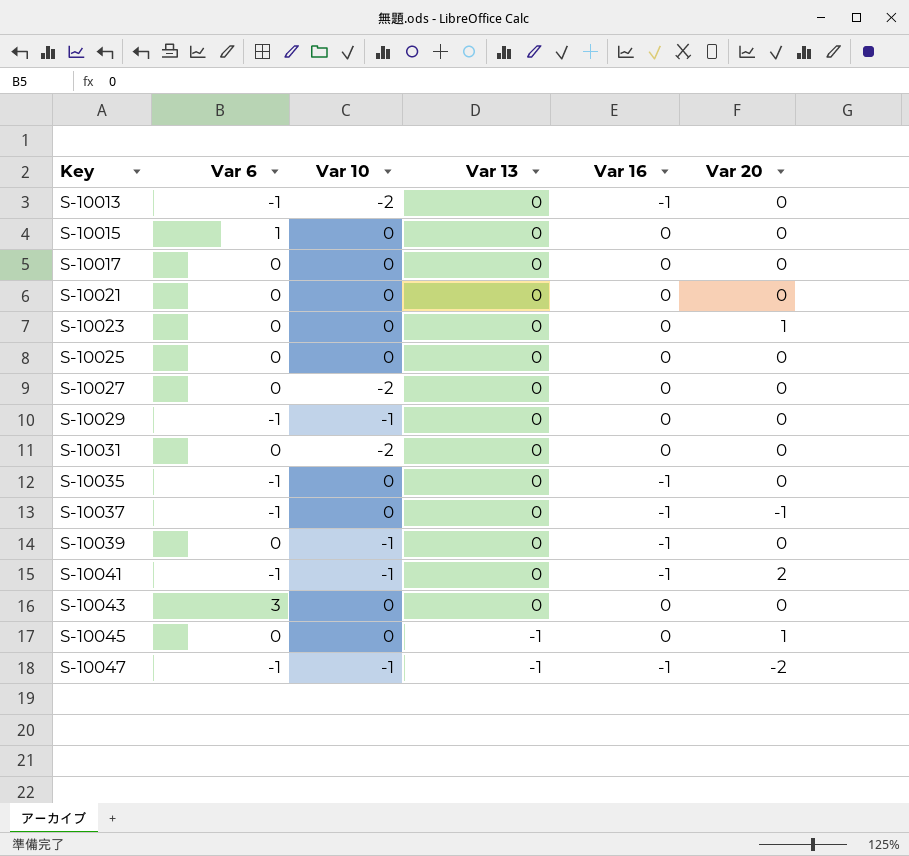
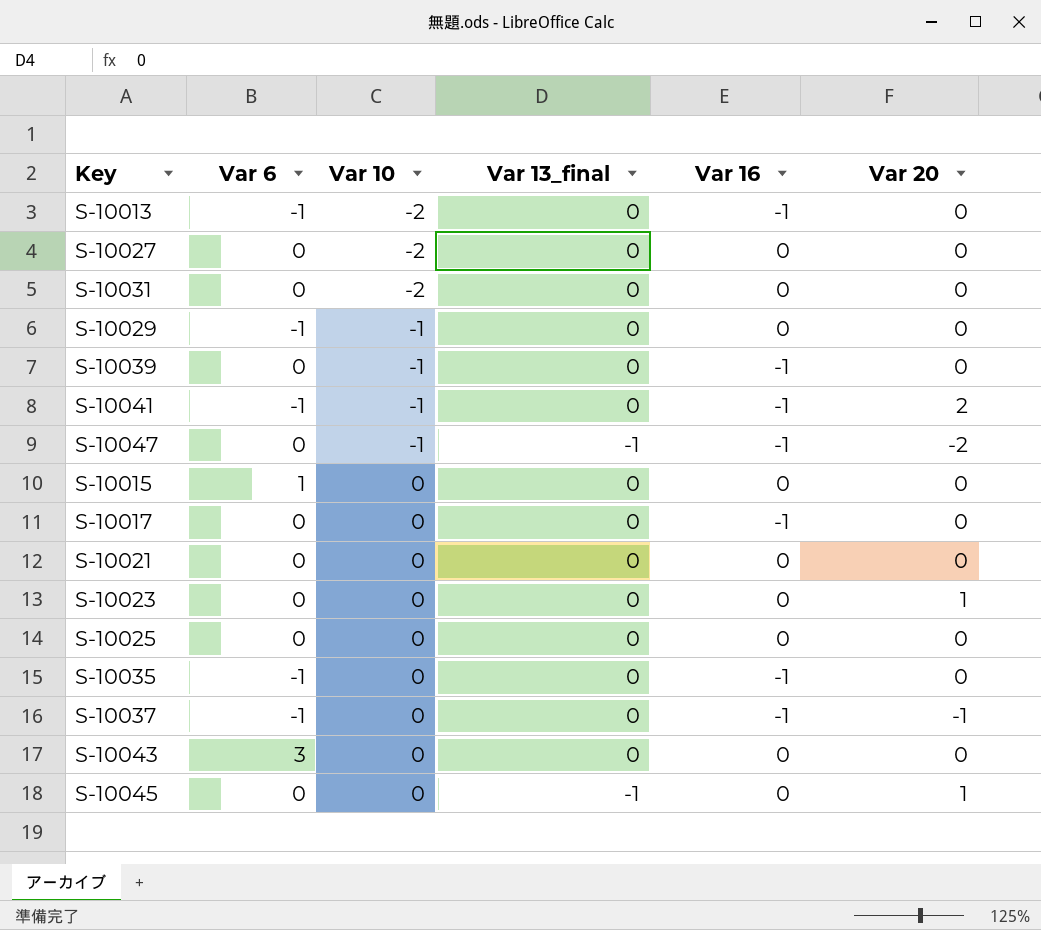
row order: Key ascending -> Var 10 ascending
column name: Var 13 -> Var 13_final
S-10047 | Var 6: -1 -> 0
S-10017 | Var 16: 0 -> -1

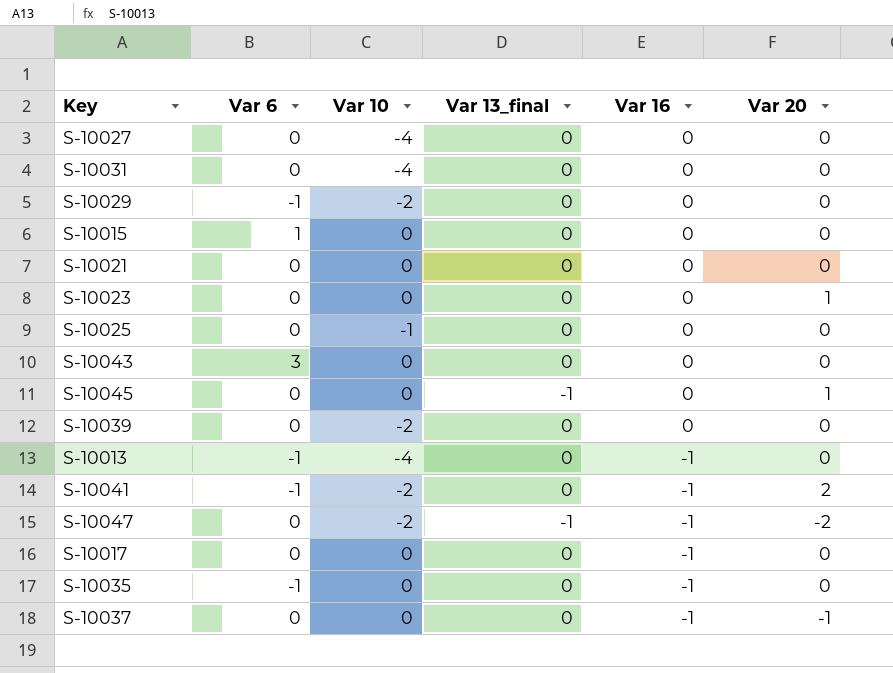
row order: Var 10 ascending -> Var 16 descending
S-10027 | Var 10: -2 -> -4
S-10031 | Var 10: -2 -> -4
S-10029 | Var 10: -1 -> -2
S-10025 | Var 10: 0 -> -1
S-10039 | Var 10: -1 -> -2
S-10039 | Var 16: -1 -> 0
S-10013 | Var 10: -2 -> -4
S-10041 | Var 10: -1 -> -2
S-10047 | Var 10: -1 -> -2
S-10037 | Var 6: -1 -> 0

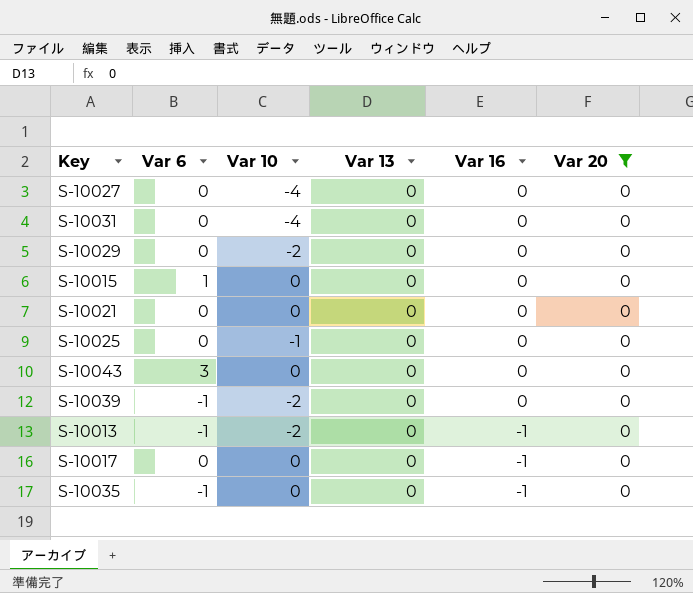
filter: none -> Var 20 = 0
column name: Var 13_final -> Var 13
S-10029 | Var 6: -1 -> 0
S-10039 | Var 6: 0 -> -1
S-10013 | Var 10: -4 -> -2

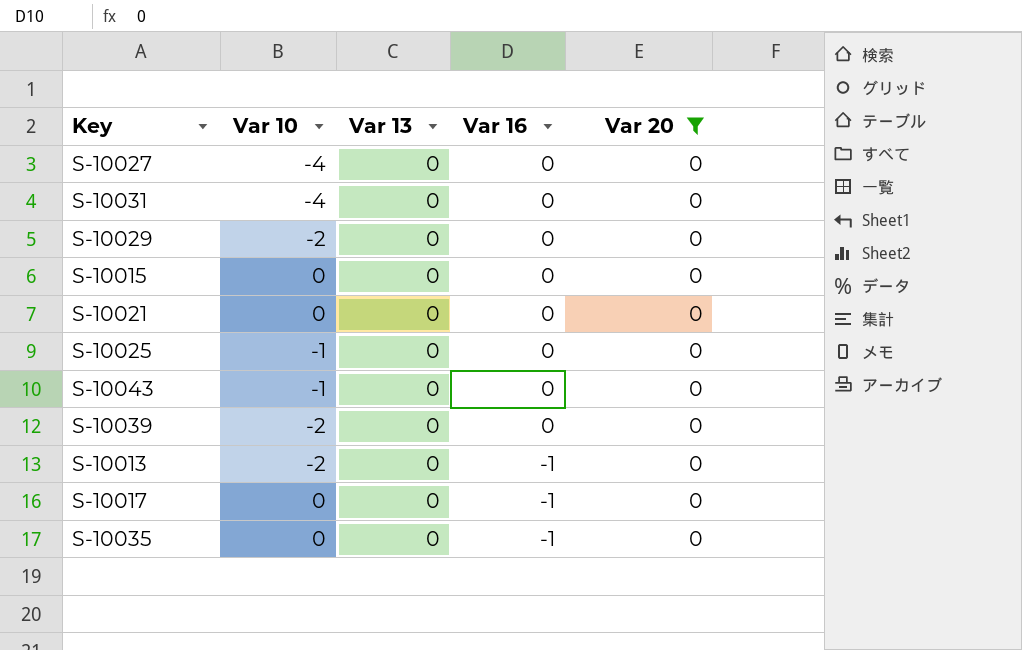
column Var 6 | position: 2 -> none
S-10043 | Var 10: 0 -> -1

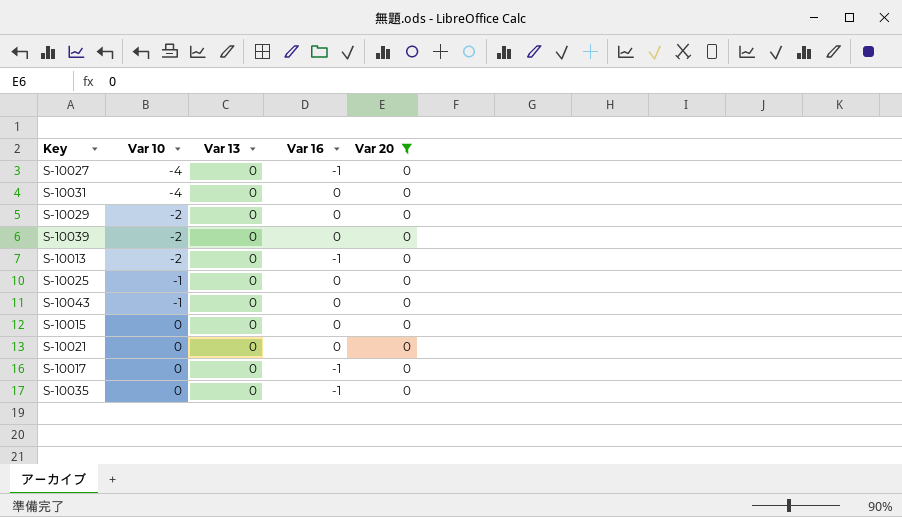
row order: Var 16 descending -> Var 10 ascending
S-10027 | Var 16: 0 -> -1

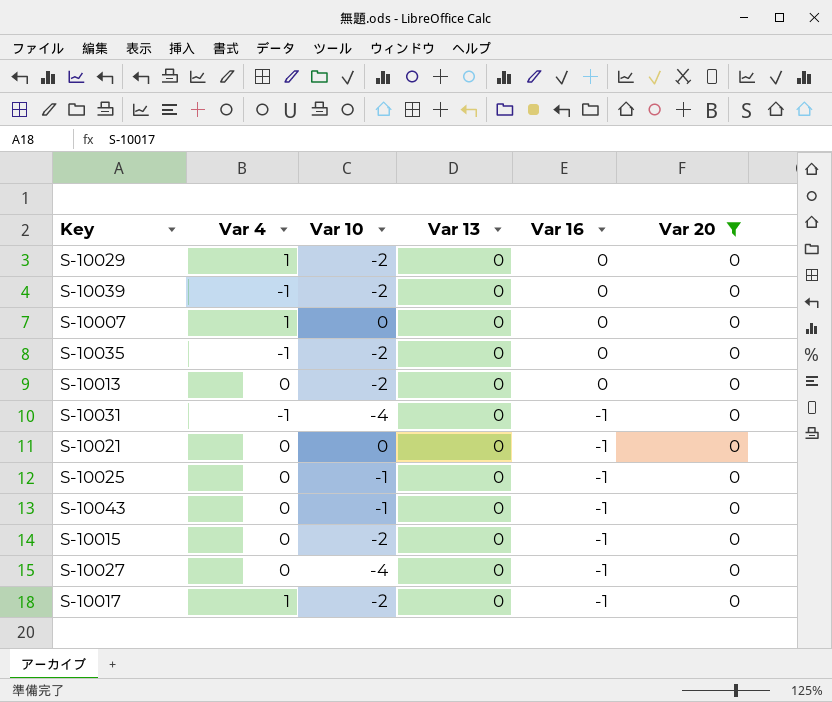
row order: Var 10 ascending -> Var 16 descending
column Var 4 | position: none -> 2
row S-10007: none -> 1 | 0 | 0 | 0 | 0
S-10035 | Var 10: 0 -> -2
S-10035 | Var 16: -1 -> 0
S-10013 | Var 16: -1 -> 0
S-10031 | Var 16: 0 -> -1
S-10021 | Var 16: 0 -> -1
S-10025 | Var 16: 0 -> -1
S-10043 | Var 16: 0 -> -1
S-10015 | Var 10: 0 -> -2
S-10015 | Var 16: 0 -> -1
S-10017 | Var 10: 0 -> -2

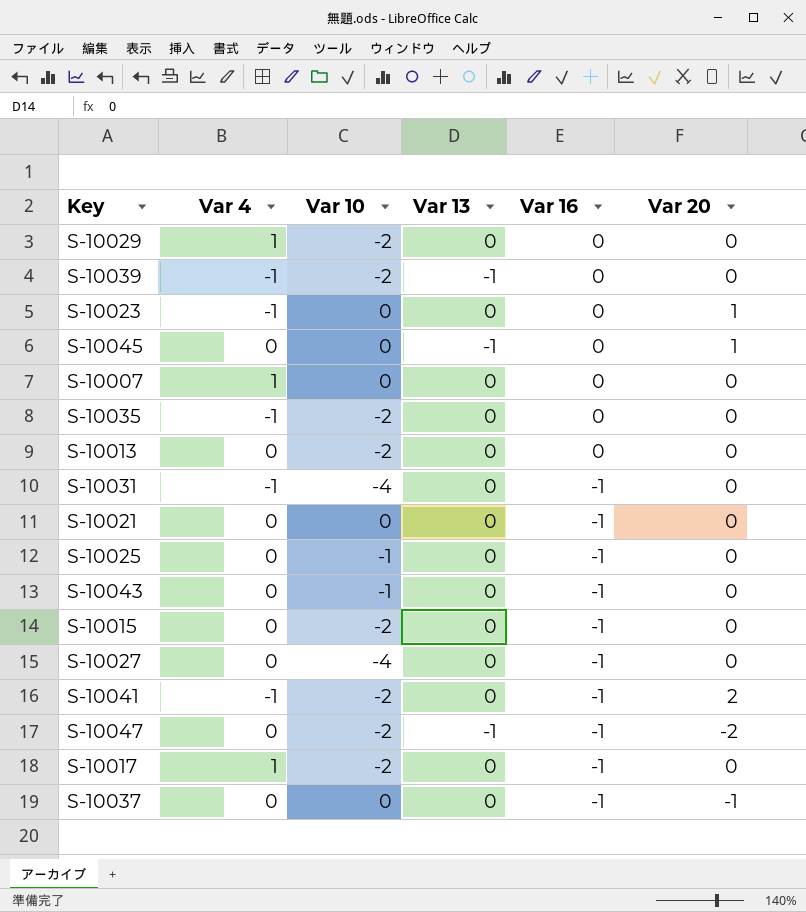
filter: Var 20 = 0 -> none
S-10039 | Var 13: 0 -> -1

